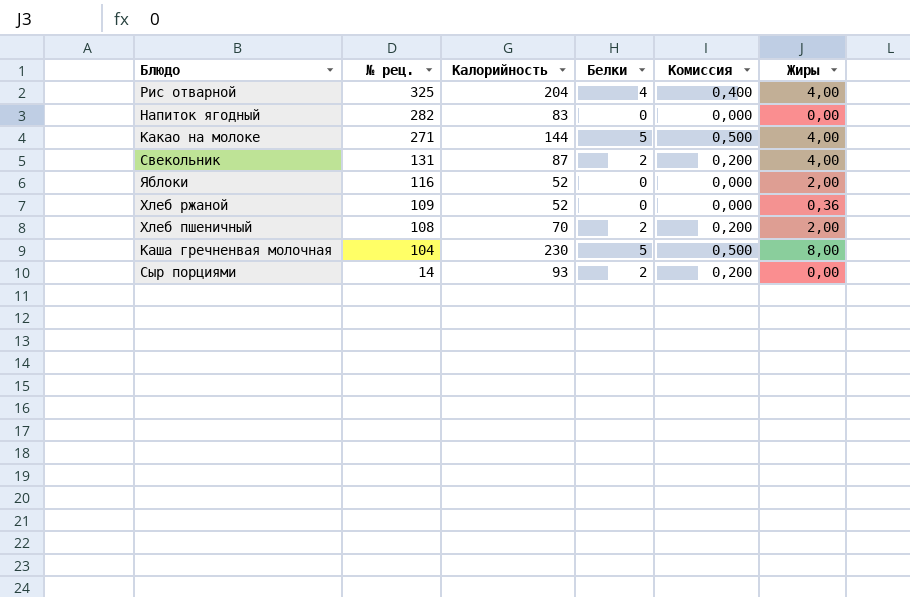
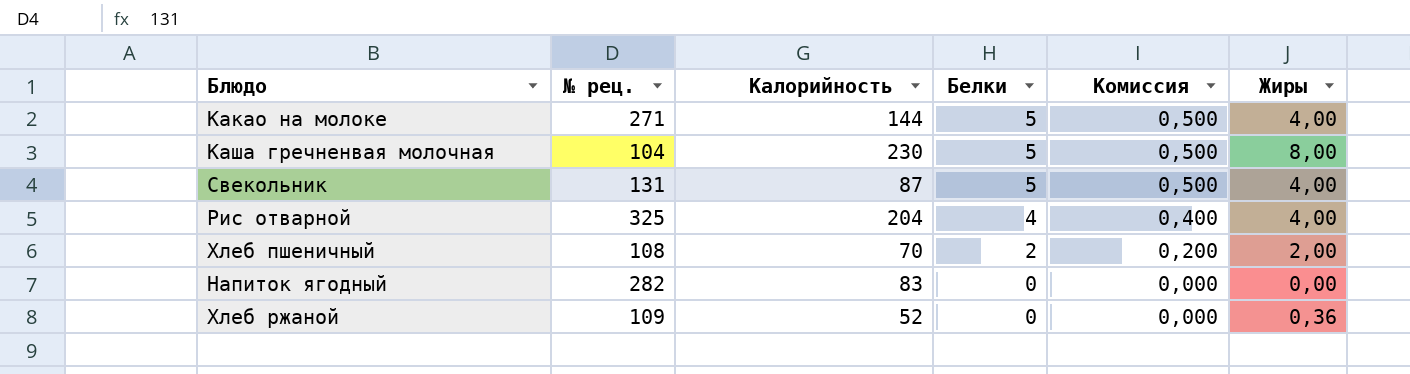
row order: № рец. descending -> Белки descending
row Яблоки: 116 | 52 | 0 | 0,000 | 2,00 -> none
row Сыр порциями: 14 | 93 | 2 | 0,200 | 0,00 -> none
Свекольник | Белки: 2 -> 5
Свекольник | Комиссия: 0,200 -> 0,500

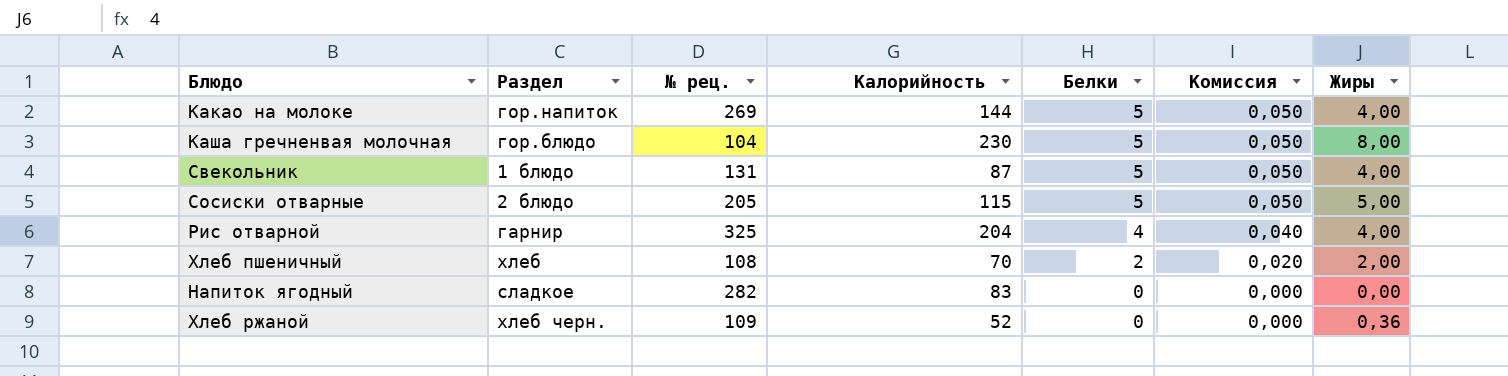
column Раздел | position: none -> 2
column Комиссия | formula: [Белки] * 0,1 -> [Белки] * 0,01
Какао на молоке | № рец.: 271 -> 269
row Сосиски отварные: none -> 2 блюдо | 205 | 115 | 5 | 0,050 | 5,00

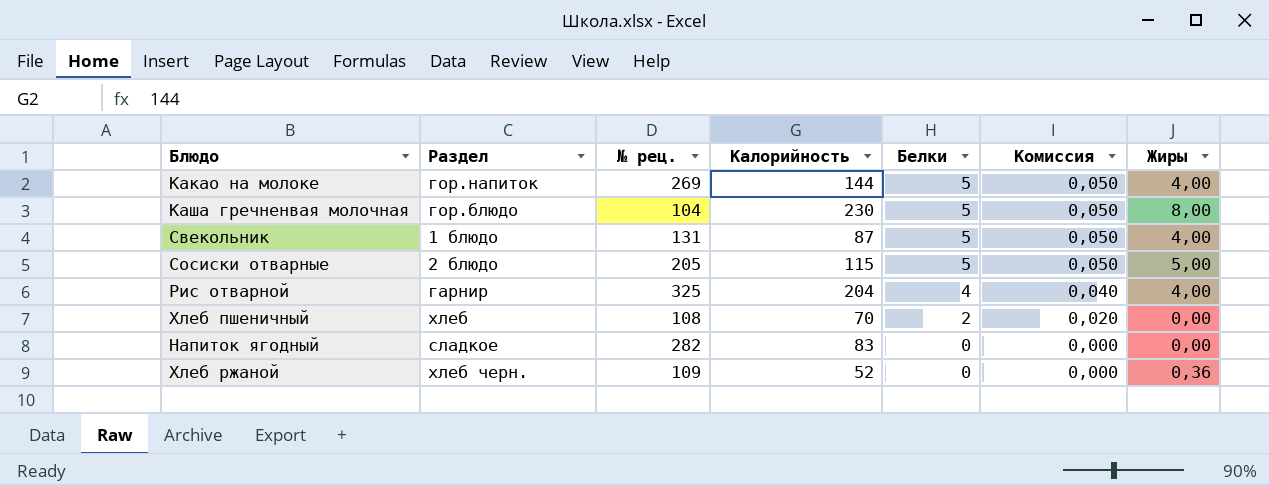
Хлеб пшеничный | Жиры: 2,00 -> 0,00

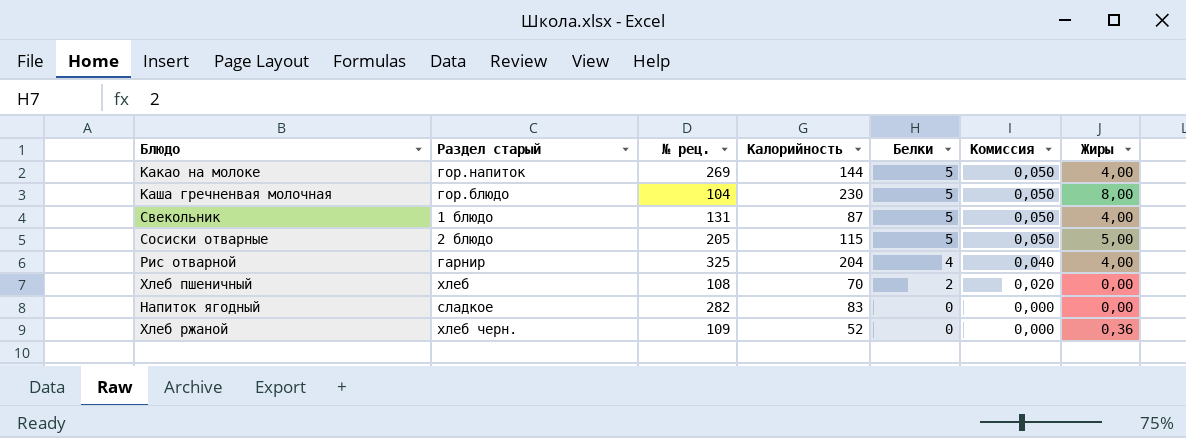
column name: Раздел -> Раздел старый

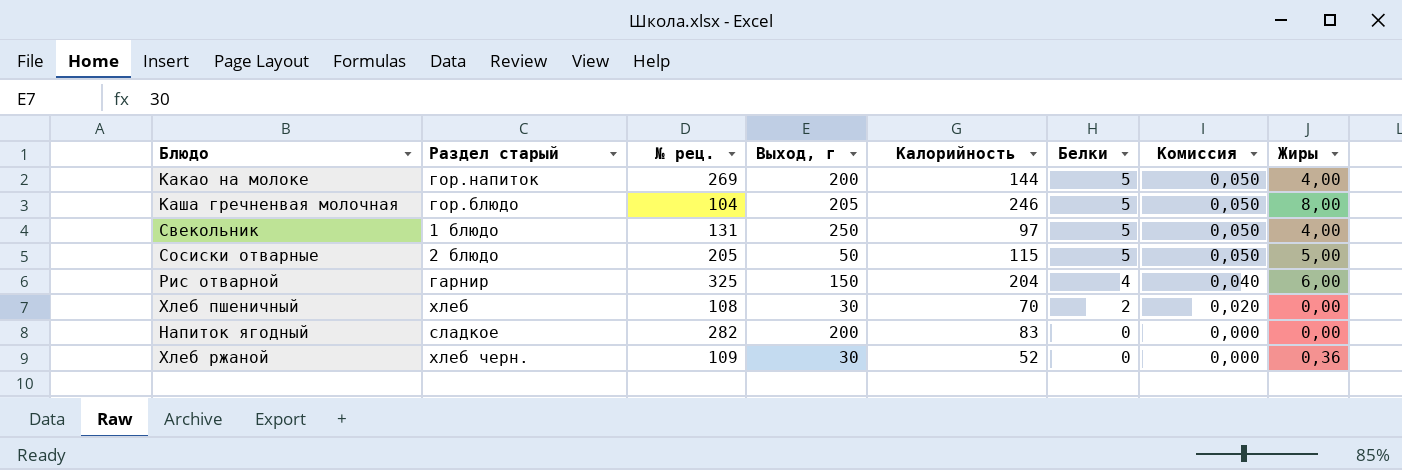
column Выход, г | position: none -> 4
Каша гречненвая молочная | Калорийность: 230 -> 246
Свекольник | Калорийность: 87 -> 97
Рис отварной | Жиры: 4,00 -> 6,00

